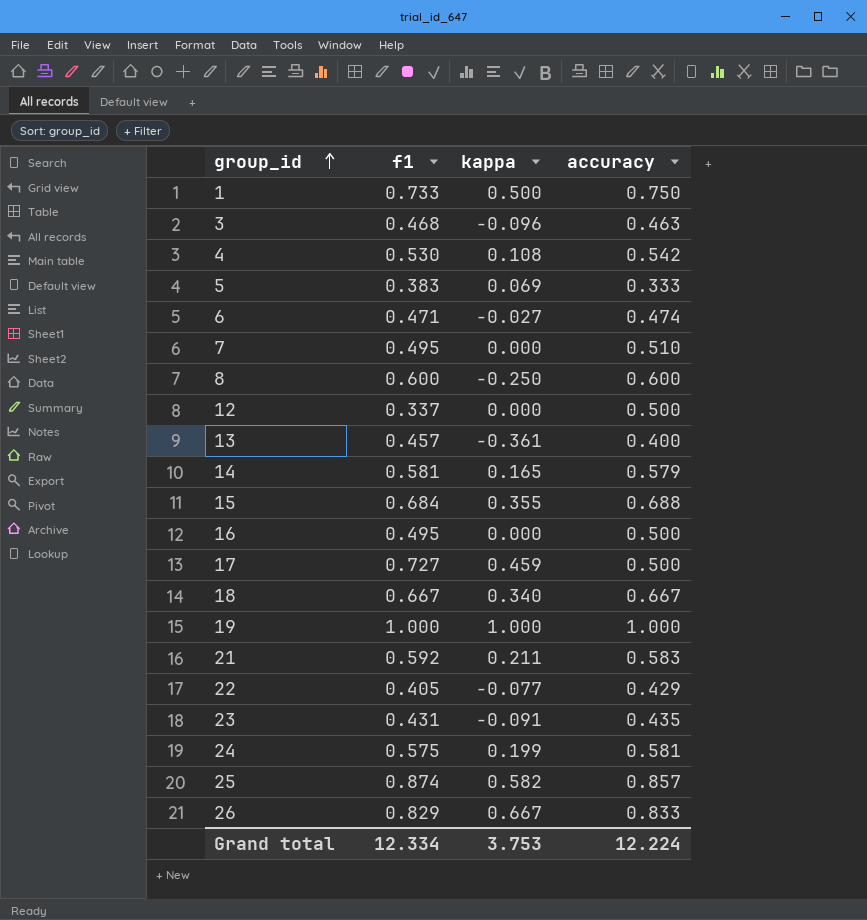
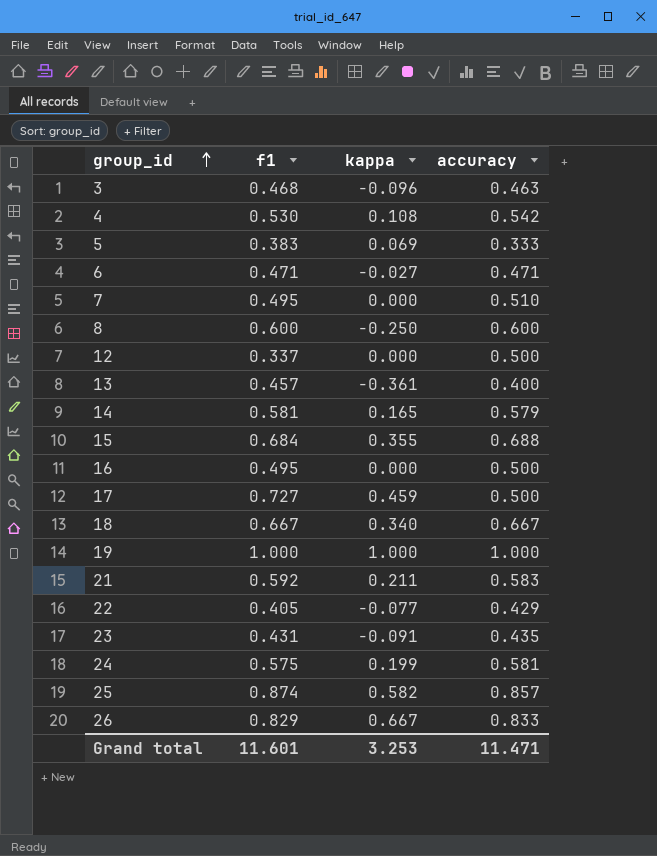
row 1: 0.733 | 0.500 | 0.750 -> none
6 | accuracy: 0.474 -> 0.471
Grand total | f1: 12.334 -> 11.601
Grand total | kappa: 3.753 -> 3.253
Grand total | accuracy: 12.224 -> 11.471

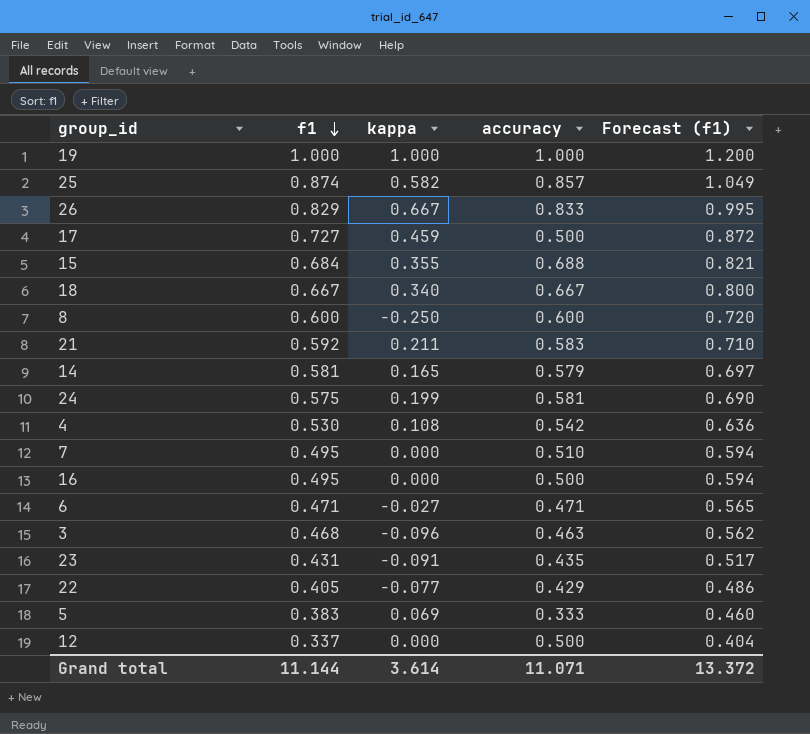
row order: group_id ascending -> f1 descending
column Forecast (f1) | formula: none -> [f1] * 1.2
row 13: 0.457 | -0.361 | 0.400 -> none
Grand total | f1: 11.601 -> 11.144
Grand total | kappa: 3.253 -> 3.614
Grand total | accuracy: 11.471 -> 11.071

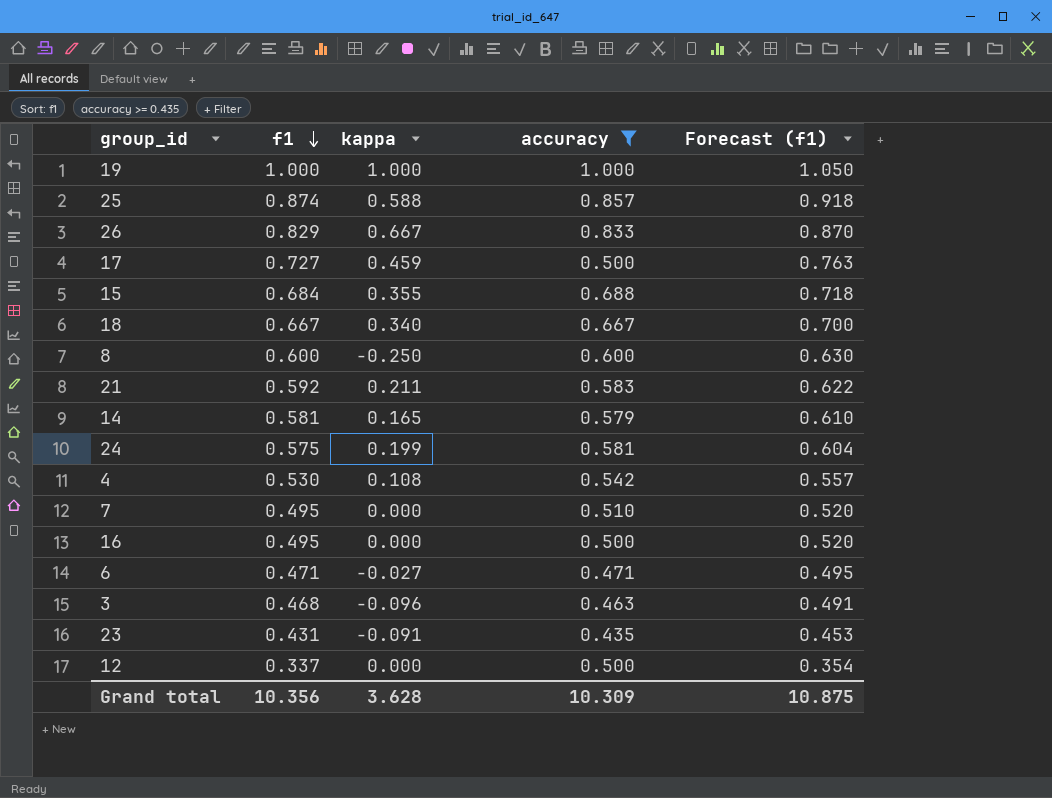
filter: none -> accuracy >= 0.435
column Forecast (f1) | formula: [f1] * 1.2 -> [f1] * 1.05
25 | kappa: 0.582 -> 0.588
Grand total | f1: 11.144 -> 10.356
Grand total | kappa: 3.614 -> 3.628
Grand total | accuracy: 11.071 -> 10.309
Grand total | Forecast (f1): 13.372 -> 10.875

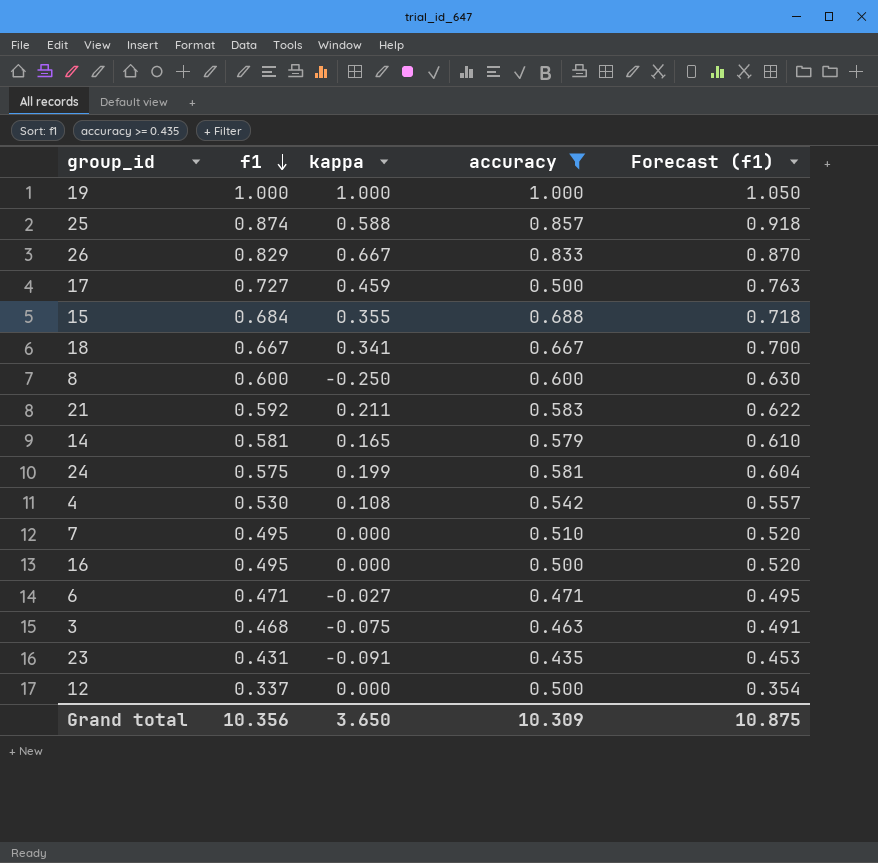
18 | kappa: 0.340 -> 0.341
3 | kappa: -0.096 -> -0.075
Grand total | kappa: 3.628 -> 3.650

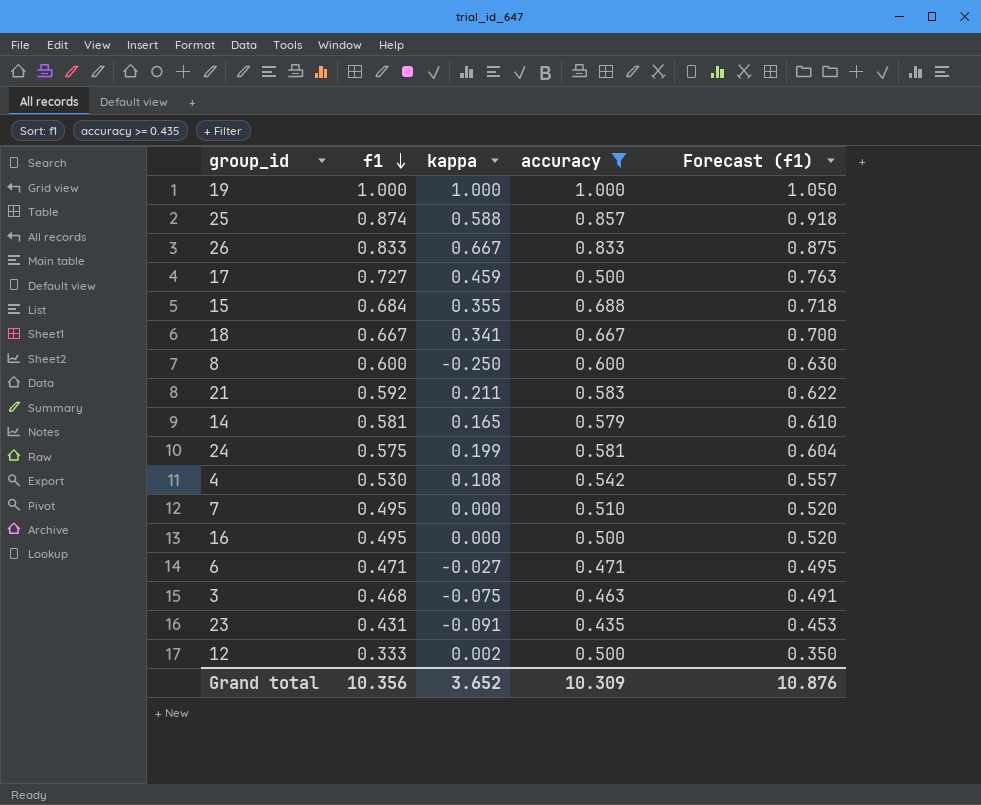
26 | f1: 0.829 -> 0.833
26 | Forecast (f1): 0.870 -> 0.875
12 | f1: 0.337 -> 0.333
12 | kappa: 0.000 -> 0.002
12 | Forecast (f1): 0.354 -> 0.350
Grand total | kappa: 3.650 -> 3.652
Grand total | Forecast (f1): 10.875 -> 10.876

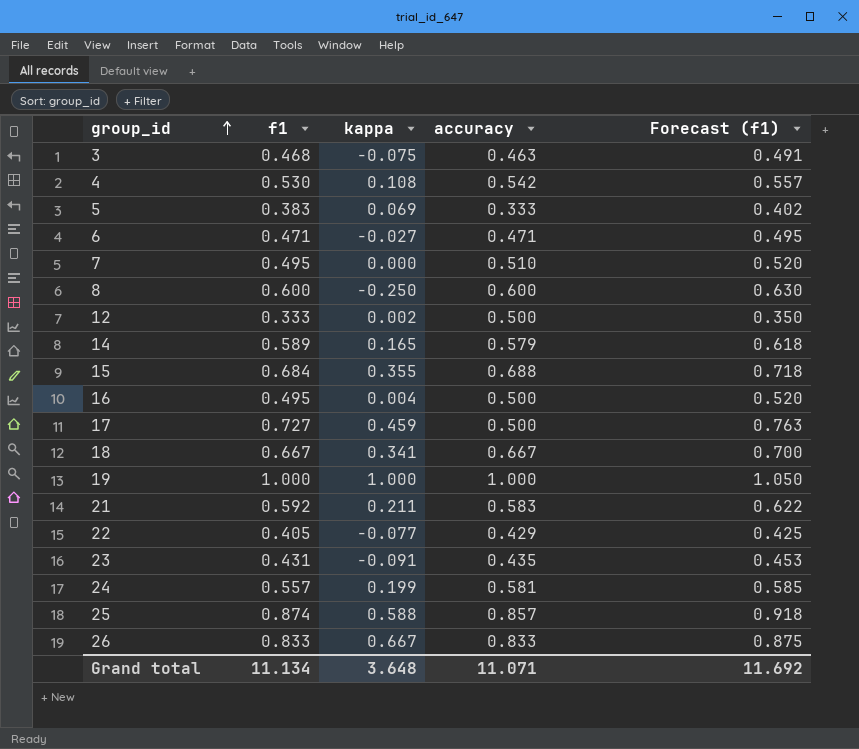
filter: accuracy >= 0.435 -> none
row order: f1 descending -> group_id ascending
14 | f1: 0.581 -> 0.589
14 | Forecast (f1): 0.610 -> 0.618
16 | kappa: 0.000 -> 0.004
24 | f1: 0.575 -> 0.557
24 | Forecast (f1): 0.604 -> 0.585
Grand total | f1: 10.356 -> 11.134
Grand total | kappa: 3.652 -> 3.648
Grand total | accuracy: 10.309 -> 11.071
Grand total | Forecast (f1): 10.876 -> 11.692

